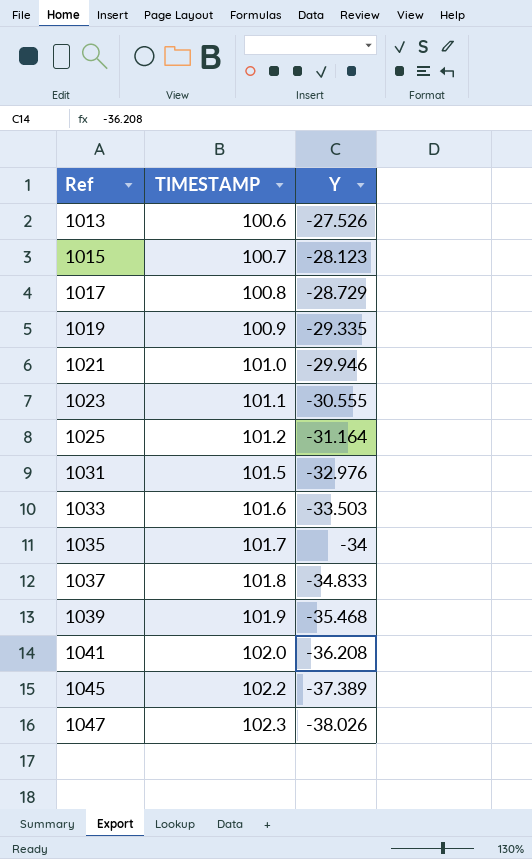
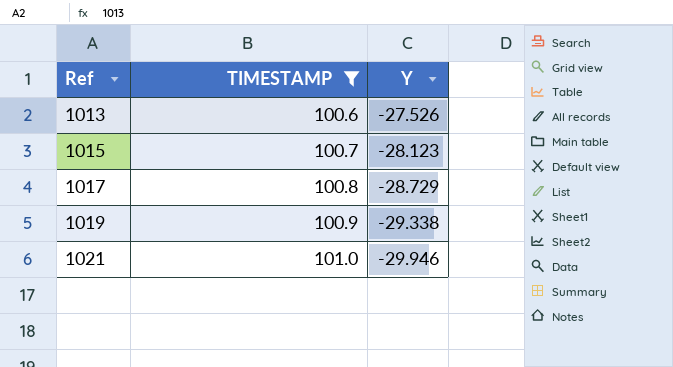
filter: none -> TIMESTAMP <= 101.0
1019 | Y: -29.335 -> -29.338

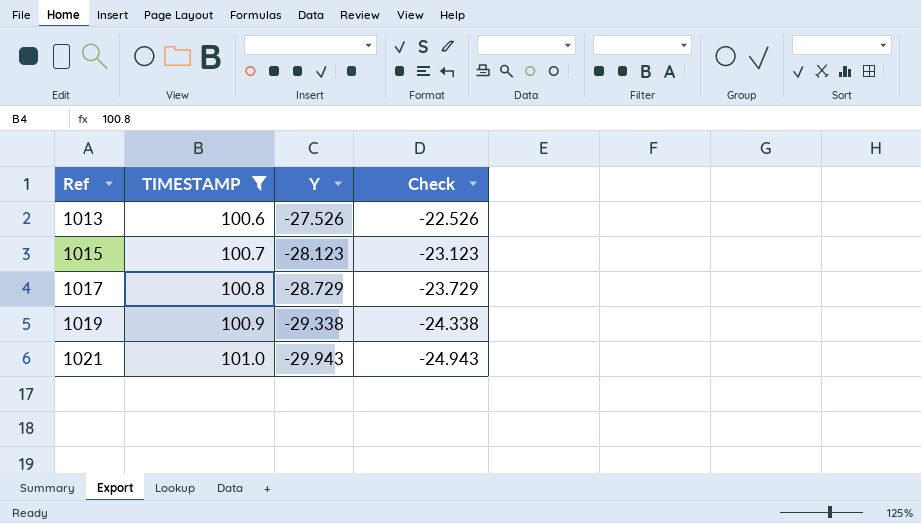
column Check | formula: none -> [Y] + 5
1021 | Y: -29.946 -> -29.943

